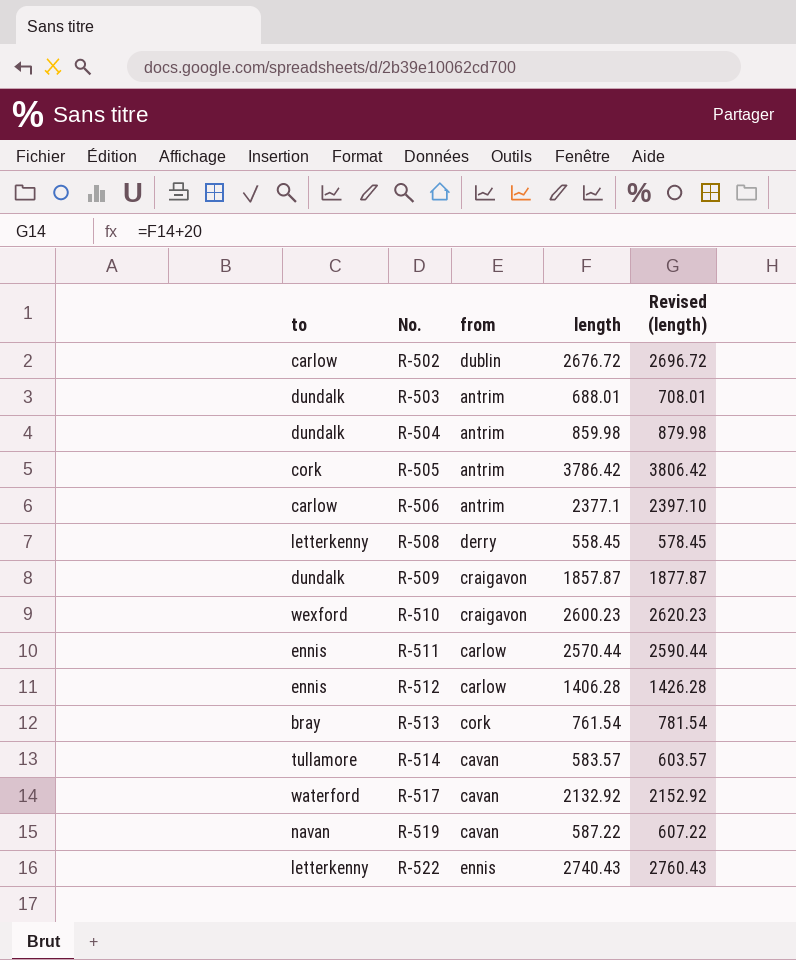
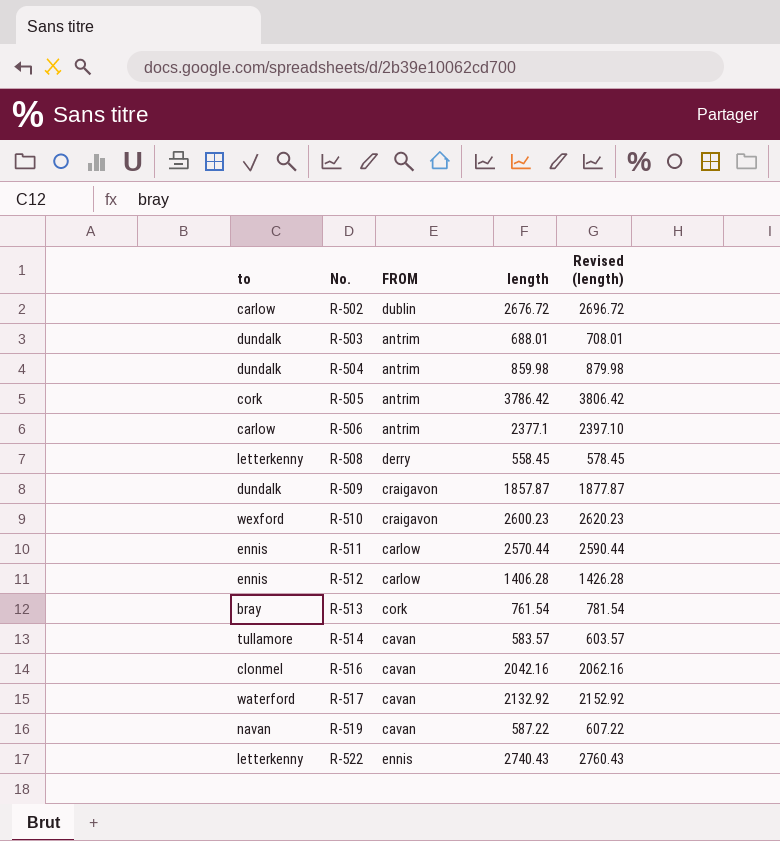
column name: from -> FROM
row R-516: none -> clonmel | cavan | 2042.16 | 2062.16

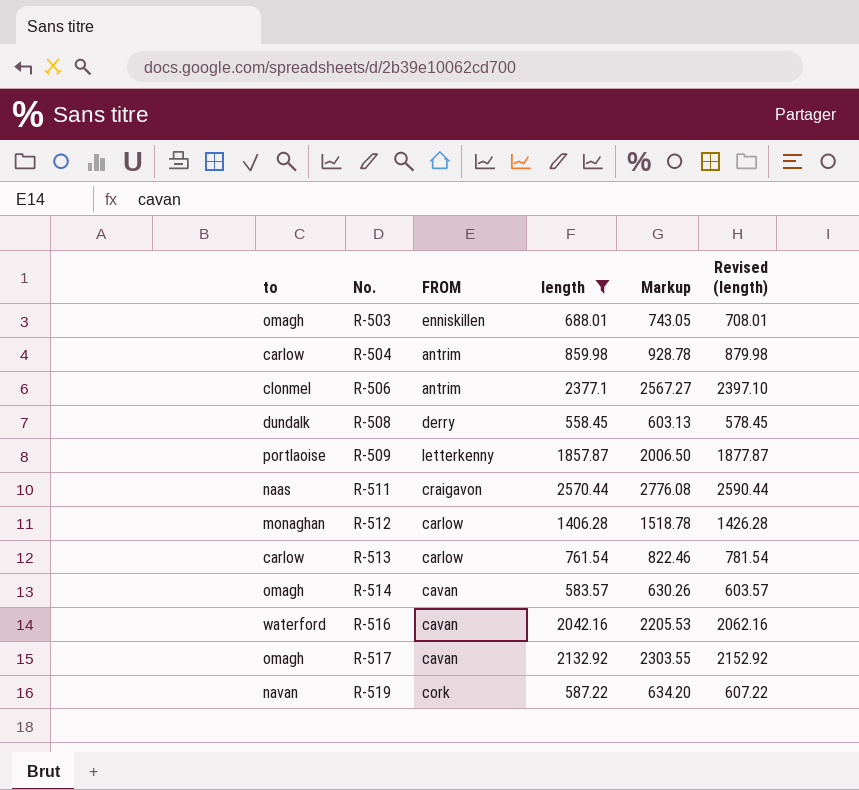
filter: none -> length <= 2570.44
column Markup | formula: none -> [length] * 1.08
R-503 | to: dundalk -> omagh
R-503 | FROM: antrim -> enniskillen
R-504 | to: dundalk -> carlow
R-506 | to: carlow -> clonmel
R-508 | to: letterkenny -> dundalk
R-509 | to: dundalk -> portlaoise
R-509 | FROM: craigavon -> letterkenny
R-511 | to: ennis -> naas
R-511 | FROM: carlow -> craigavon
R-512 | to: ennis -> monaghan
R-513 | to: bray -> carlow
R-513 | FROM: cork -> carlow
R-514 | to: tullamore -> omagh
R-516 | to: clonmel -> waterford
R-517 | to: waterford -> omagh
R-519 | FROM: cavan -> cork

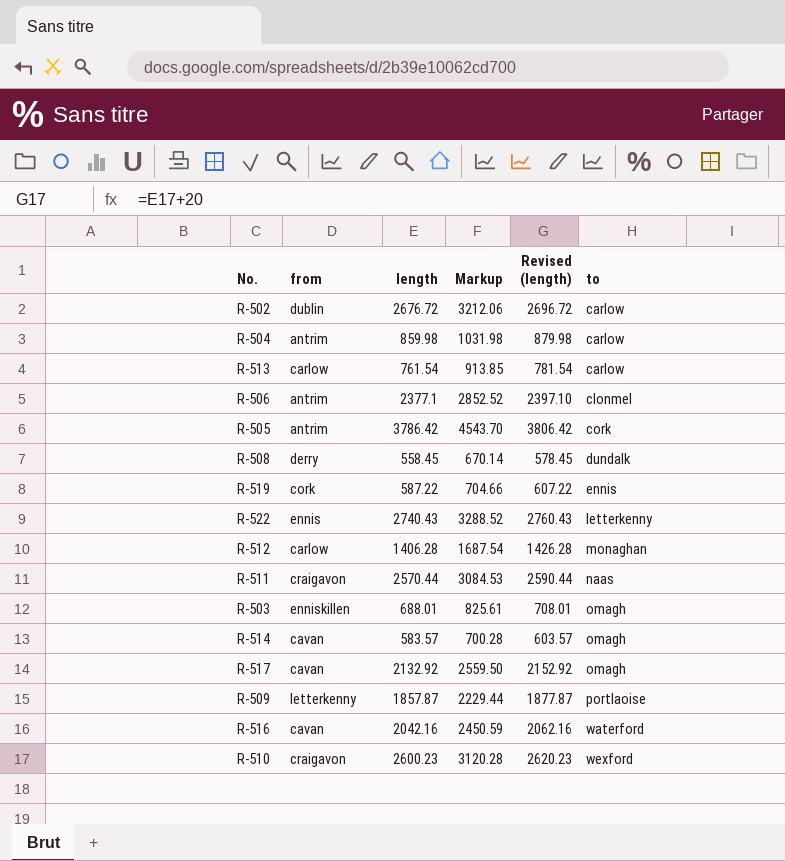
filter: length <= 2570.44 -> none
row order: No. ascending -> to ascending
column name: FROM -> from
column Markup | formula: [length] * 1.08 -> [length] * 1.2
column to | position: 1 -> 6
R-519 | to: navan -> ennis

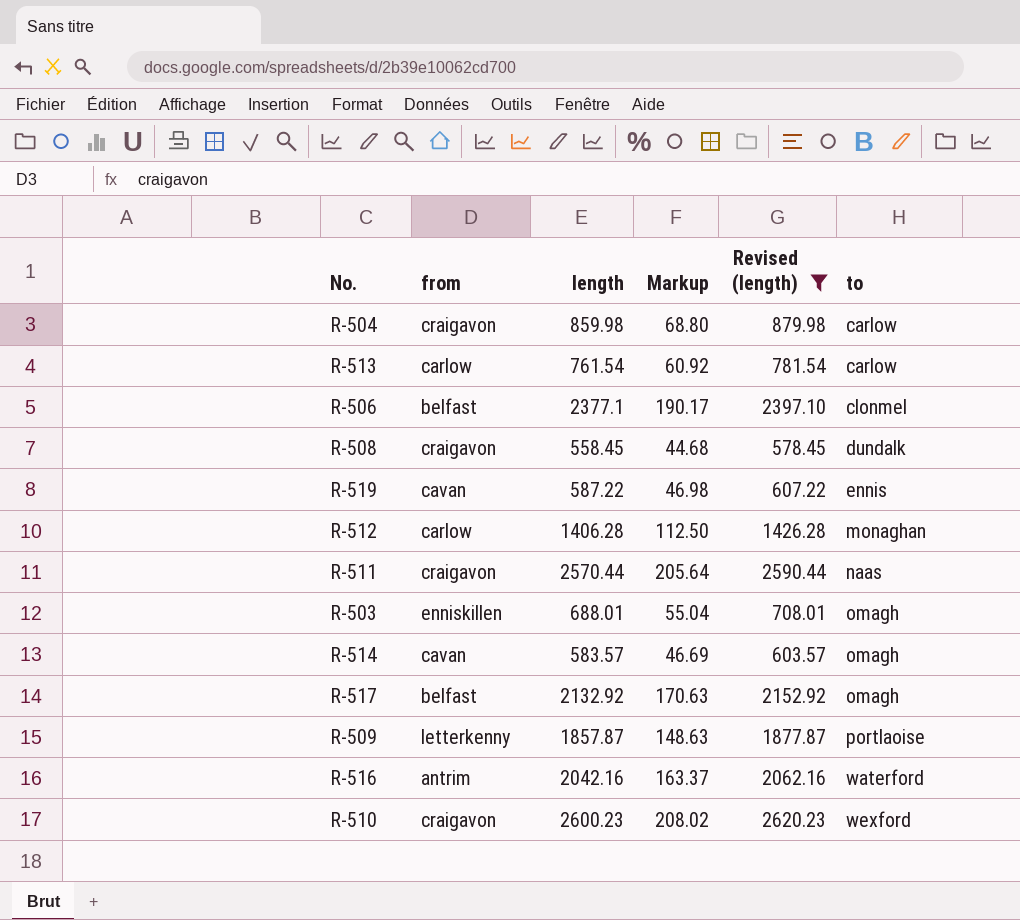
filter: none -> Revised (length) <= 2620.23
column Markup | formula: [length] * 1.2 -> [length] * 0.08
R-504 | from: antrim -> craigavon
R-506 | from: antrim -> belfast
R-508 | from: derry -> craigavon
R-519 | from: cork -> cavan
R-517 | from: cavan -> belfast
R-516 | from: cavan -> antrim

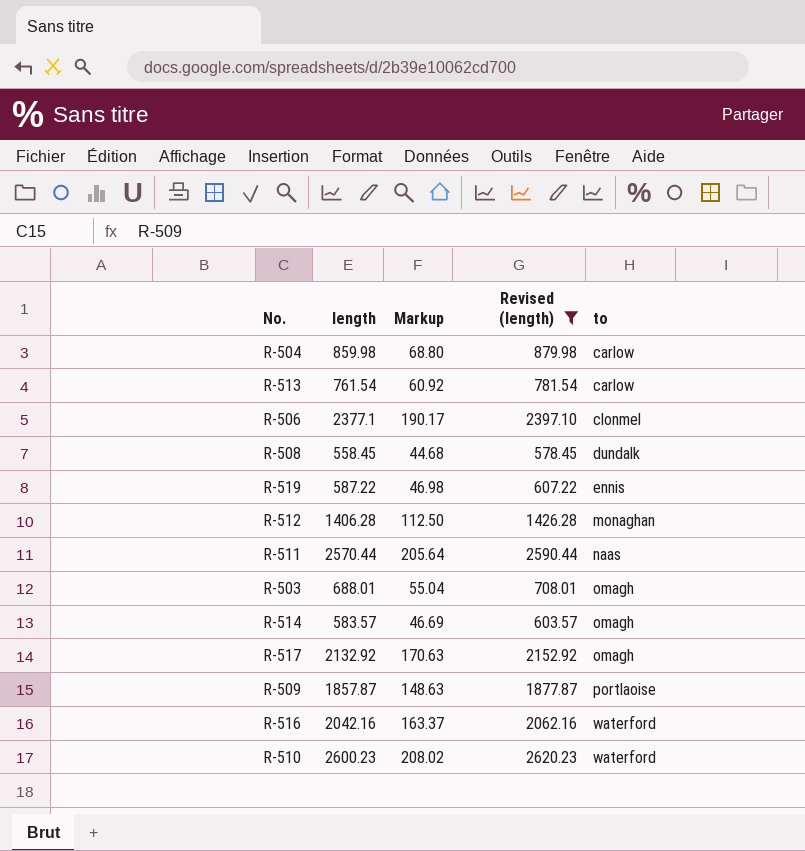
column from | position: 2 -> none
R-510 | to: wexford -> waterford

